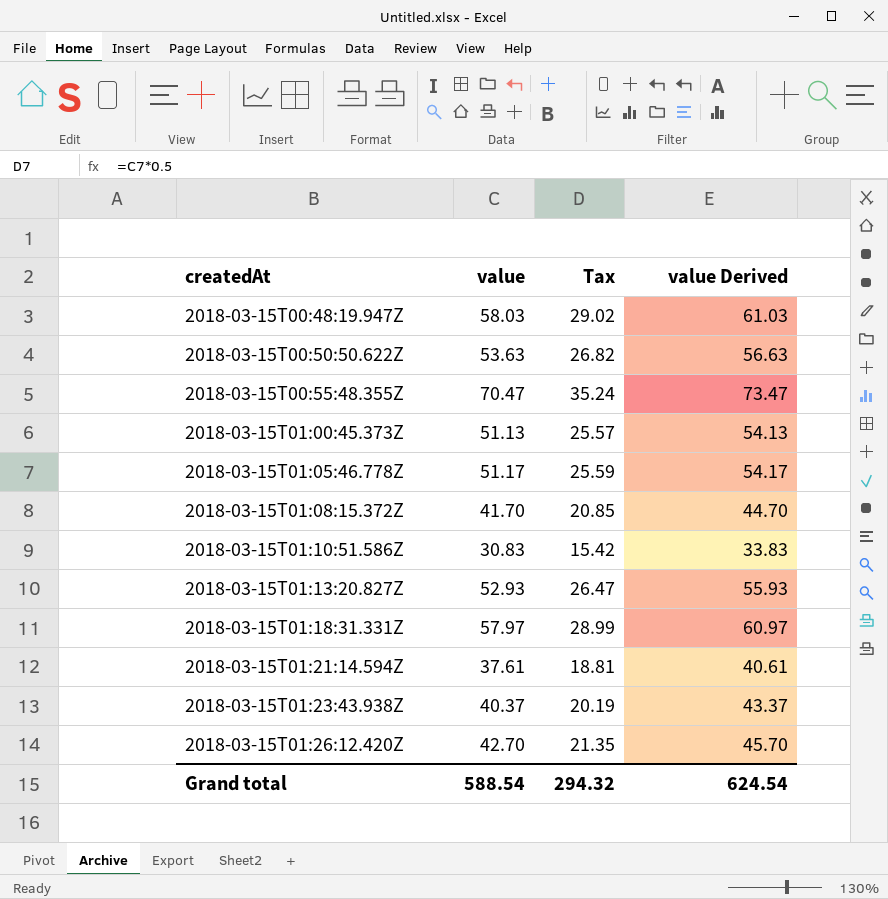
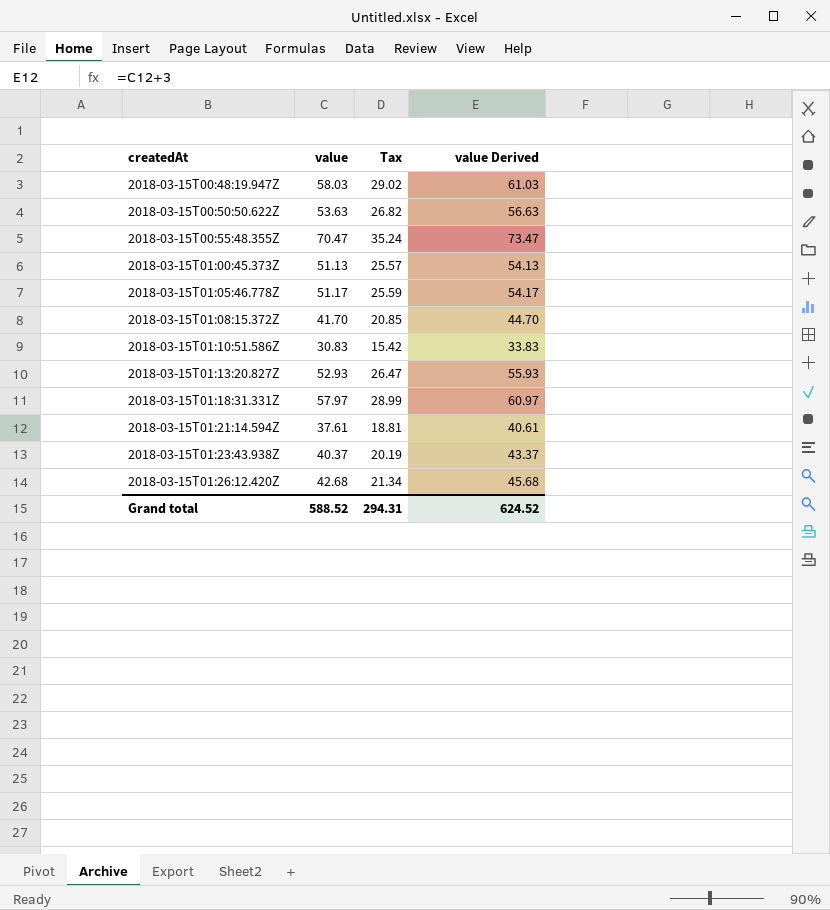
2018-03-15T01:26:12.420Z | value: 42.70 -> 42.68
2018-03-15T01:26:12.420Z | Tax: 21.35 -> 21.34
2018-03-15T01:26:12.420Z | value Derived: 45.70 -> 45.68
Grand total | value: 588.54 -> 588.52
Grand total | Tax: 294.32 -> 294.31
Grand total | value Derived: 624.54 -> 624.52

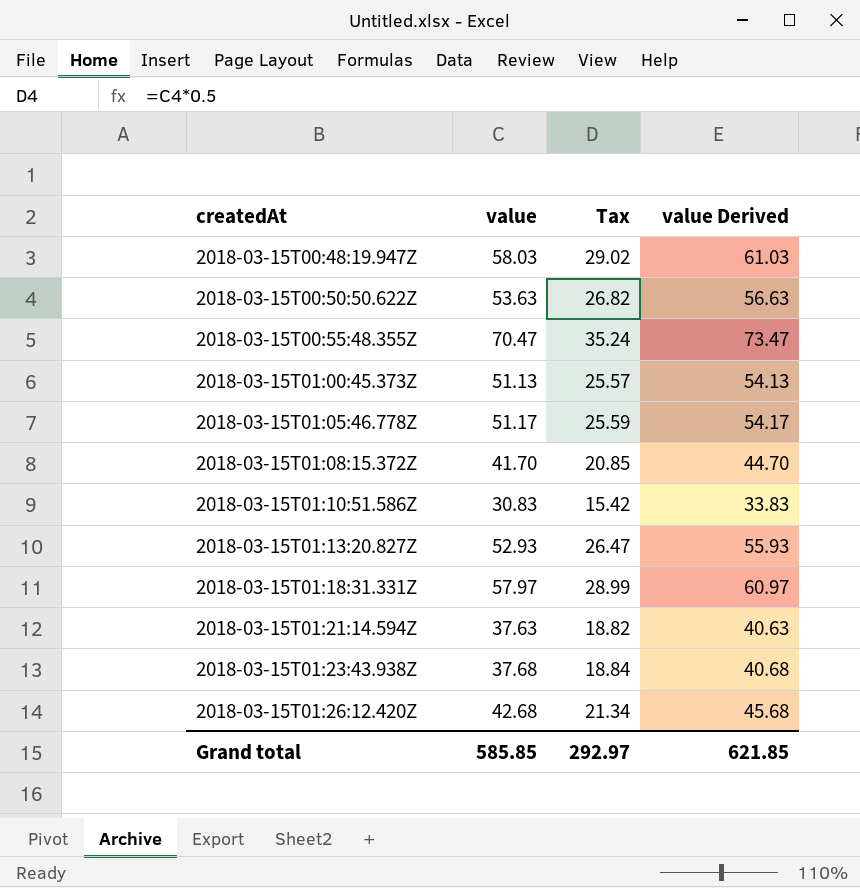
2018-03-15T01:21:14.594Z | value: 37.61 -> 37.63
2018-03-15T01:21:14.594Z | Tax: 18.81 -> 18.82
2018-03-15T01:21:14.594Z | value Derived: 40.61 -> 40.63
2018-03-15T01:23:43.938Z | value: 40.37 -> 37.68
2018-03-15T01:23:43.938Z | Tax: 20.19 -> 18.84
2018-03-15T01:23:43.938Z | value Derived: 43.37 -> 40.68
Grand total | value: 588.52 -> 585.85
Grand total | Tax: 294.31 -> 292.97
Grand total | value Derived: 624.52 -> 621.85

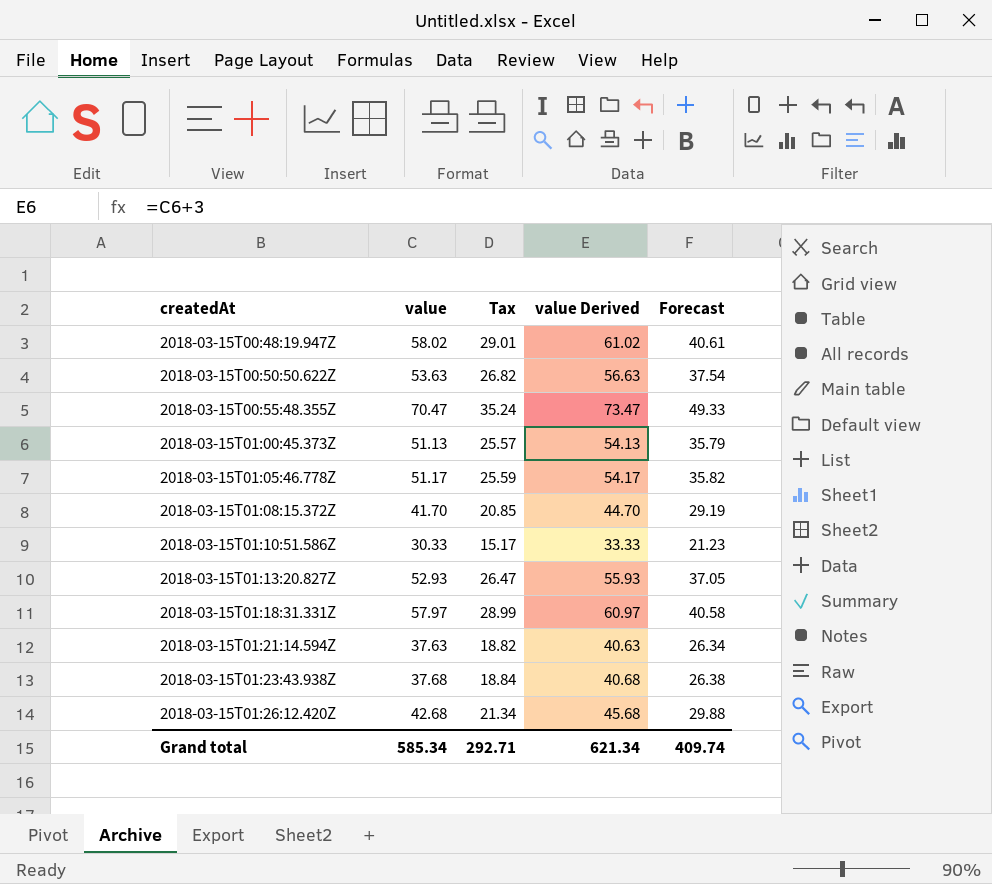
column Forecast | formula: none -> [value] * 0.7
2018-03-15T00:48:19.947Z | value: 58.03 -> 58.02
2018-03-15T00:48:19.947Z | Tax: 29.02 -> 29.01
2018-03-15T00:48:19.947Z | value Derived: 61.03 -> 61.02
2018-03-15T01:10:51.586Z | value: 30.83 -> 30.33
2018-03-15T01:10:51.586Z | Tax: 15.42 -> 15.17
2018-03-15T01:10:51.586Z | value Derived: 33.83 -> 33.33
Grand total | value: 585.85 -> 585.34
Grand total | Tax: 292.97 -> 292.71
Grand total | value Derived: 621.85 -> 621.34

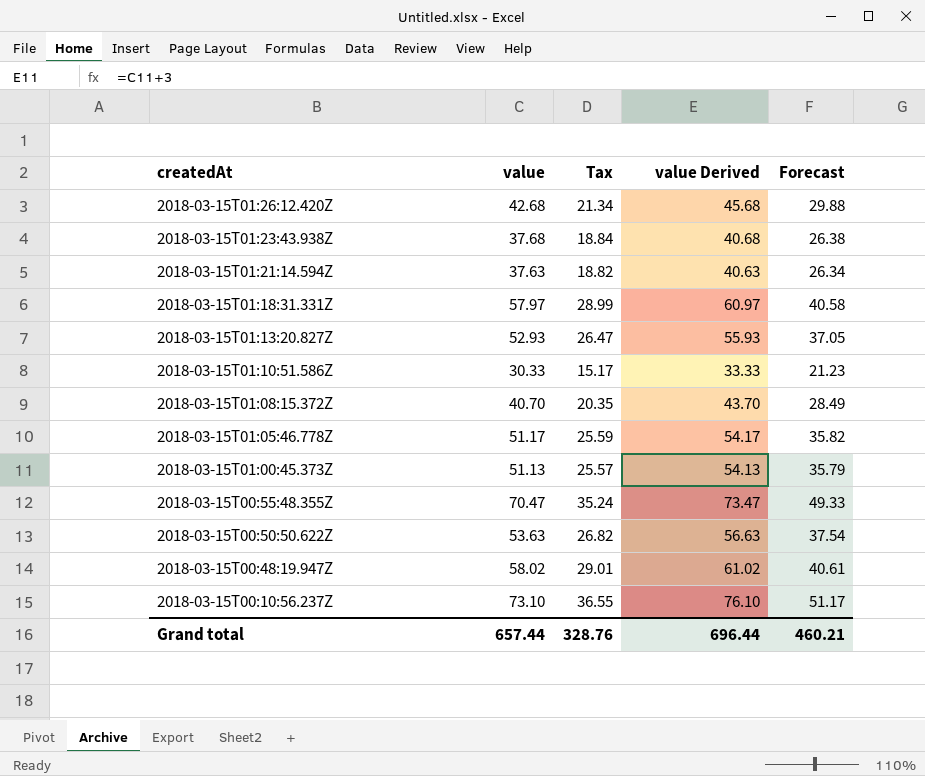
row order: createdAt ascending -> createdAt descending
2018-03-15T01:08:15.372Z | value: 41.70 -> 40.70
2018-03-15T01:08:15.372Z | Tax: 20.85 -> 20.35
2018-03-15T01:08:15.372Z | value Derived: 44.70 -> 43.70
2018-03-15T01:08:15.372Z | Forecast: 29.19 -> 28.49
row 2018-03-15T00:10:56.237Z: none -> 73.10 | 36.55 | 76.10 | 51.17
Grand total | value: 585.34 -> 657.44
Grand total | Tax: 292.71 -> 328.76
Grand total | value Derived: 621.34 -> 696.44
Grand total | Forecast: 409.74 -> 460.21

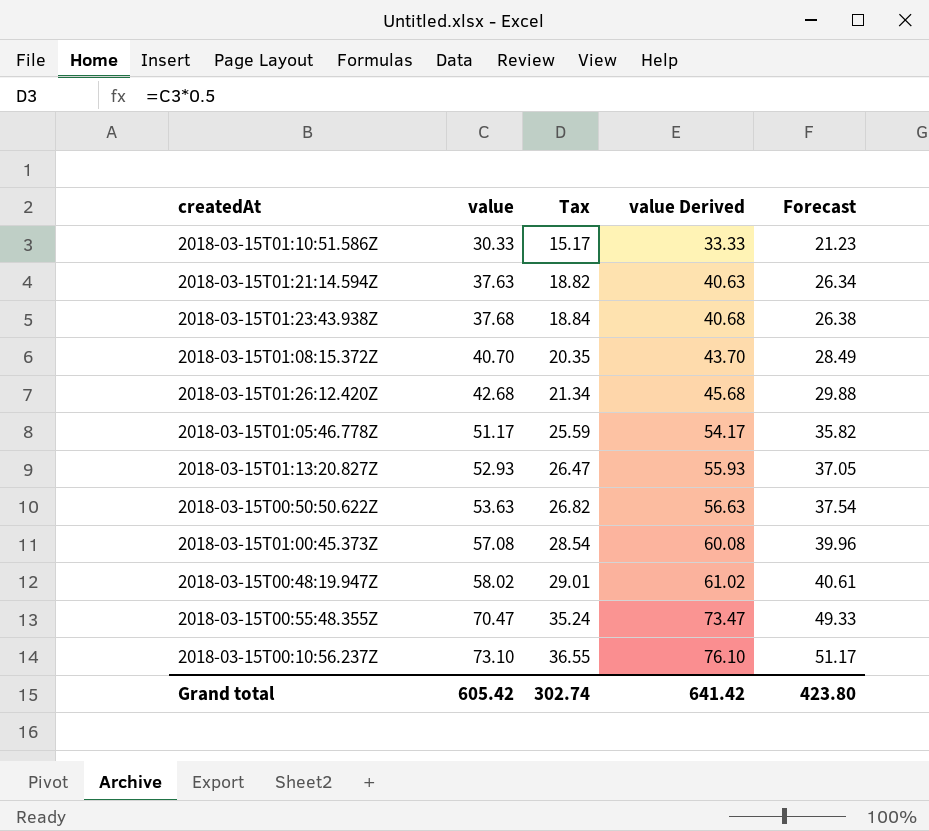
row order: createdAt descending -> value ascending
row 2018-03-15T01:18:31.331Z: 57.97 | 28.99 | 60.97 | 40.58 -> none
2018-03-15T01:00:45.373Z | value: 51.13 -> 57.08
2018-03-15T01:00:45.373Z | Tax: 25.57 -> 28.54
2018-03-15T01:00:45.373Z | value Derived: 54.13 -> 60.08
2018-03-15T01:00:45.373Z | Forecast: 35.79 -> 39.96
Grand total | value: 657.44 -> 605.42
Grand total | Tax: 328.76 -> 302.74
Grand total | value Derived: 696.44 -> 641.42
Grand total | Forecast: 460.21 -> 423.80

